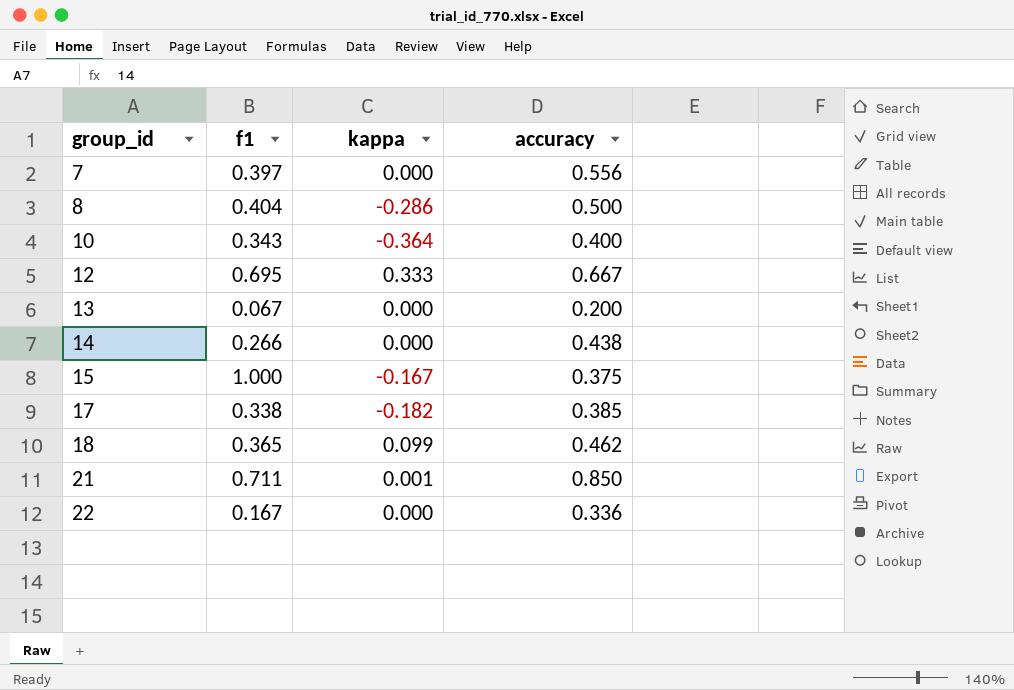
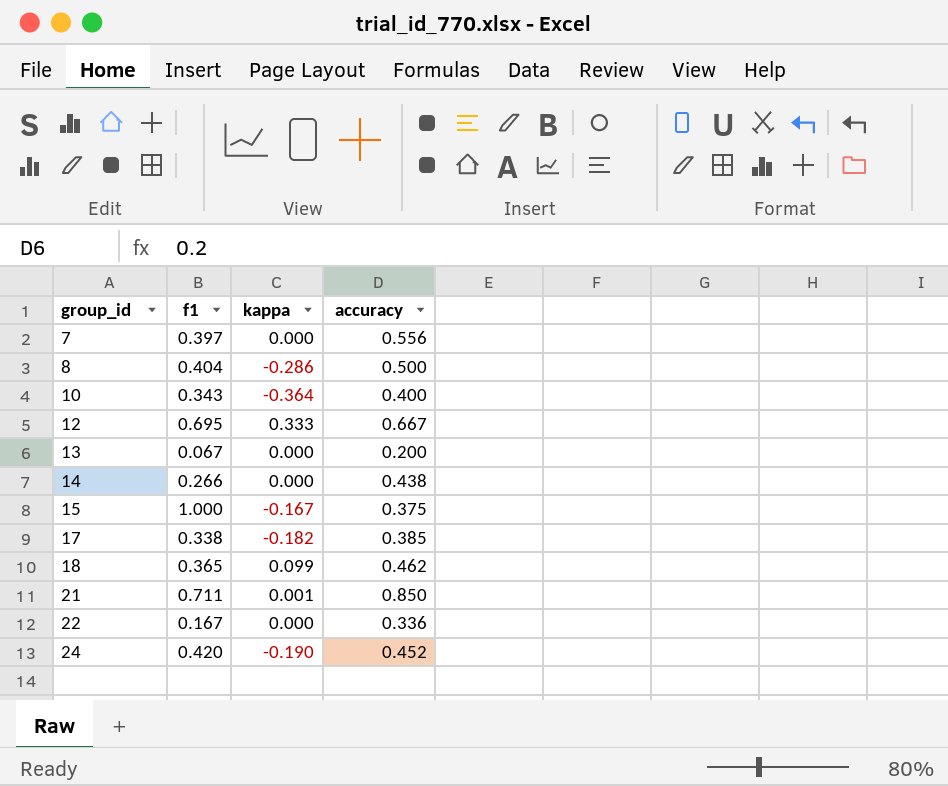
row 24: none -> 0.420 | -0.190 | 0.452

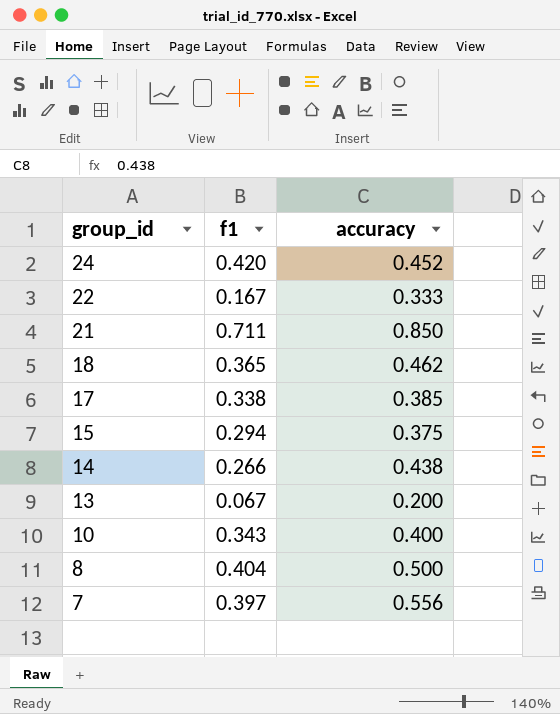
row order: group_id ascending -> group_id descending
column kappa | position: 3 -> none
row 12: 0.695 | 0.333 | 0.667 -> none
22 | accuracy: 0.336 -> 0.333
15 | f1: 1.000 -> 0.294

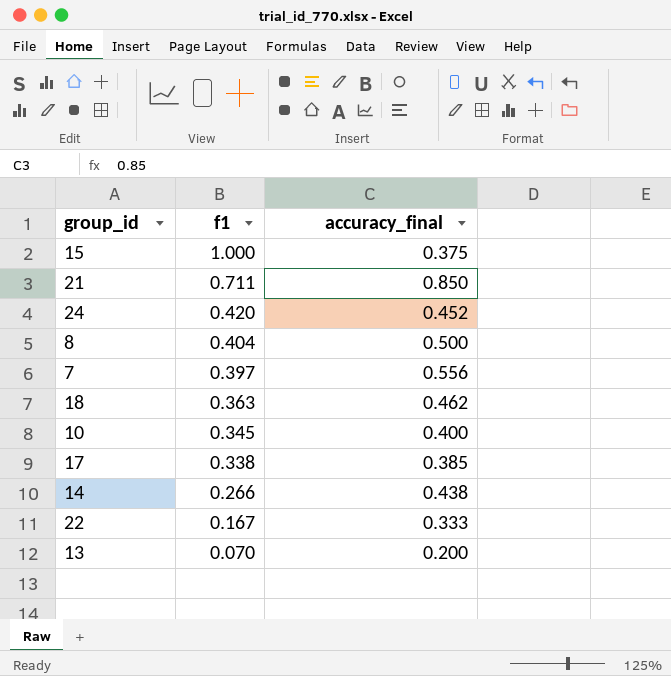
row order: group_id descending -> f1 descending
column name: accuracy -> accuracy_final
15 | f1: 0.294 -> 1.000
18 | f1: 0.365 -> 0.363
10 | f1: 0.343 -> 0.345
13 | f1: 0.067 -> 0.070

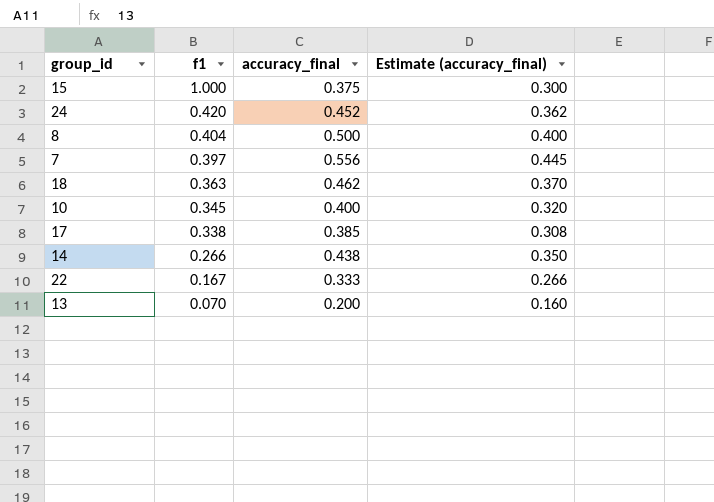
column Estimate (accuracy_final) | formula: none -> [accuracy_final] * 0.8
row 21: 0.711 | 0.850 -> none

